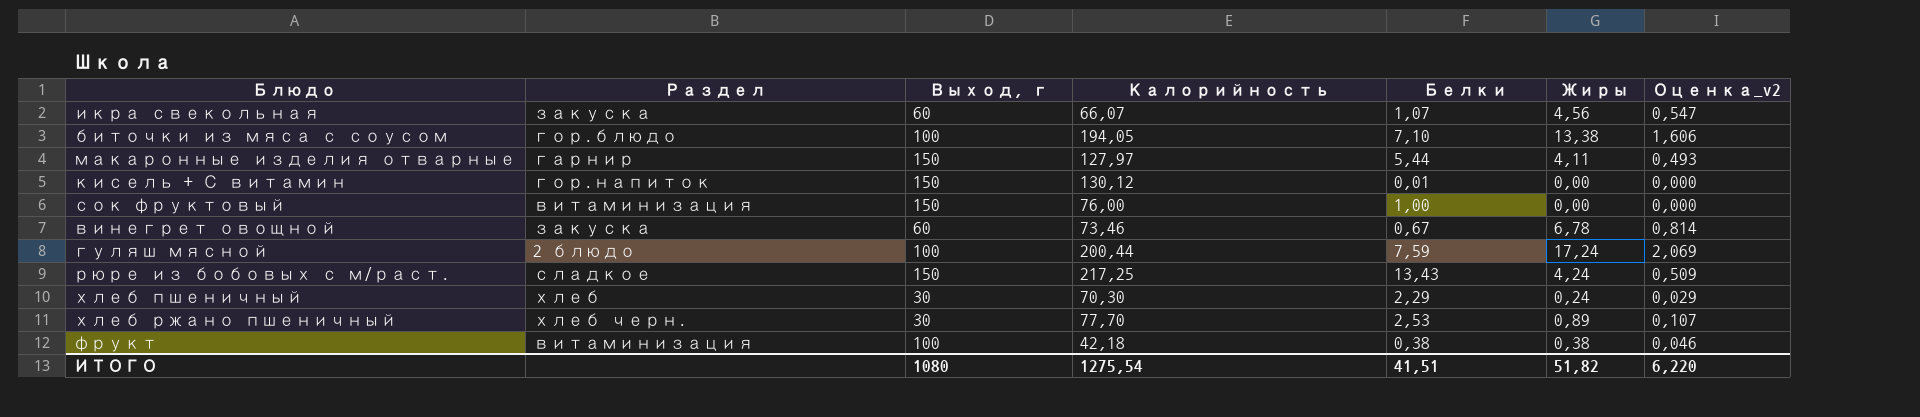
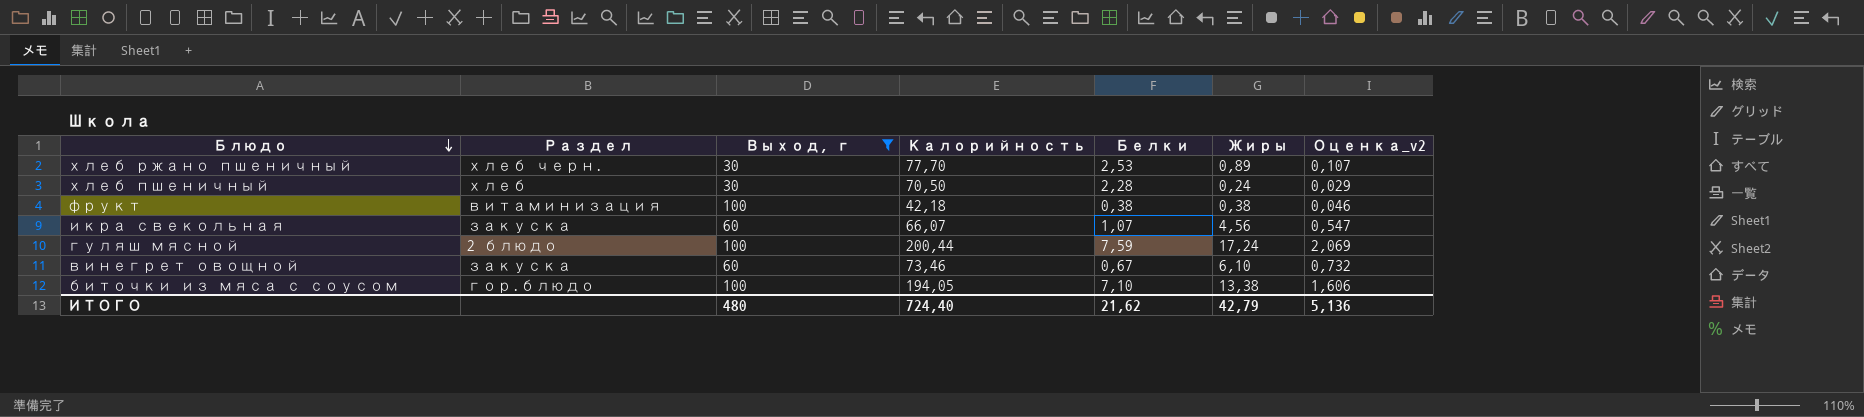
filter: none -> Выход, г != 150
row order: none -> Блюдо descending
хлеб пшеничный | Калорийность: 70,30 -> 70,50
хлеб пшеничный | Белки: 2,29 -> 2,28
винегрет овощной | Жиры: 6,78 -> 6,10
винегрет овощной | Оценка_v2: 0,814 -> 0,732
ИТОГО | Выход, г: 1080 -> 480
ИТОГО | Калорийность: 1275,54 -> 724,40
ИТОГО | Белки: 41,51 -> 21,62
ИТОГО | Жиры: 51,82 -> 42,79
ИТОГО | Оценка_v2: 6,220 -> 5,136

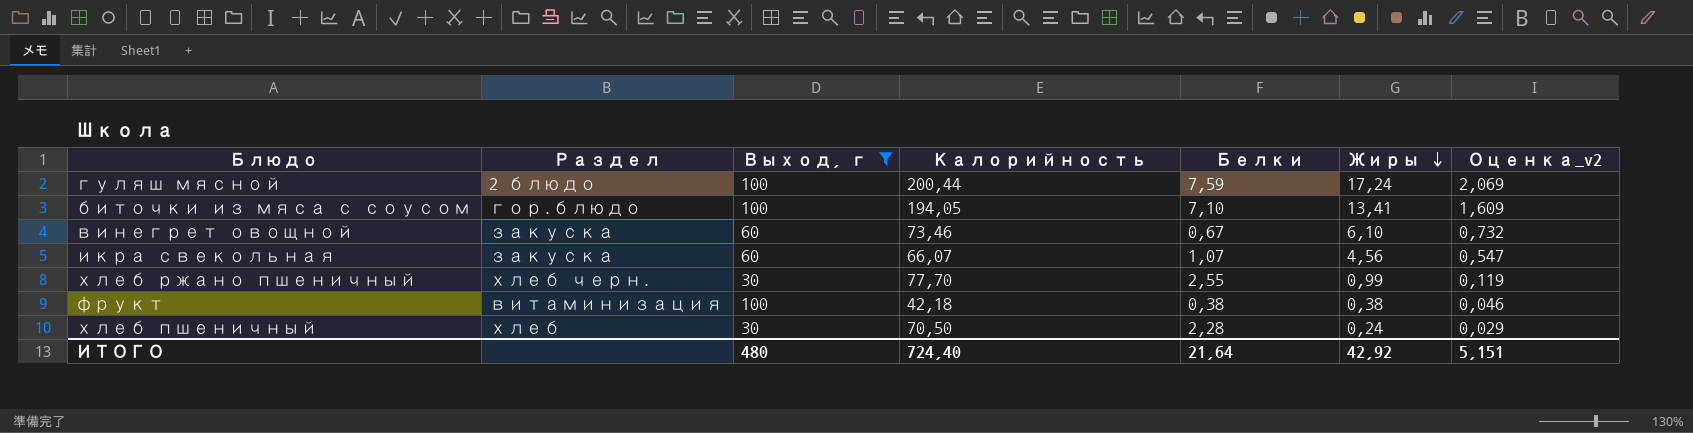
row order: Блюдо descending -> Жиры descending
биточки из мяса с соусом | Жиры: 13,38 -> 13,41
биточки из мяса с соусом | Оценка_v2: 1,606 -> 1,609
хлеб ржано пшеничный | Белки: 2,53 -> 2,55
хлеб ржано пшеничный | Жиры: 0,89 -> 0,99
хлеб ржано пшеничный | Оценка_v2: 0,107 -> 0,119
ИТОГО | Белки: 21,62 -> 21,64
ИТОГО | Жиры: 42,79 -> 42,92
ИТОГО | Оценка_v2: 5,136 -> 5,151

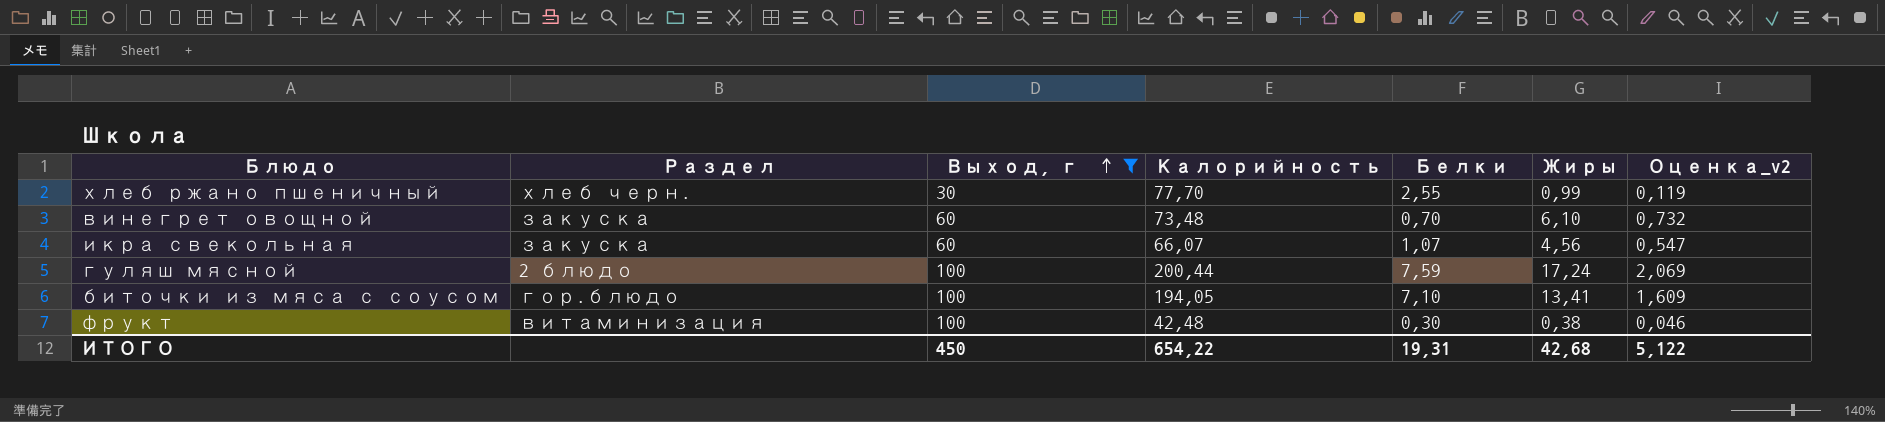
row order: Жиры descending -> Выход, г ascending
row хлеб пшеничный: хлеб | 30 | 70,50 | 2,28 | 0,24 | 0,029 -> none
винегрет овощной | Калорийность: 73,46 -> 73,48
винегрет овощной | Белки: 0,67 -> 0,70
фрукт | Калорийность: 42,18 -> 42,48
фрукт | Белки: 0,38 -> 0,30
ИТОГО | Выход, г: 480 -> 450
ИТОГО | Калорийность: 724,40 -> 654,22
ИТОГО | Белки: 21,64 -> 19,31
ИТОГО | Жиры: 42,92 -> 42,68
ИТОГО | Оценка_v2: 5,151 -> 5,122

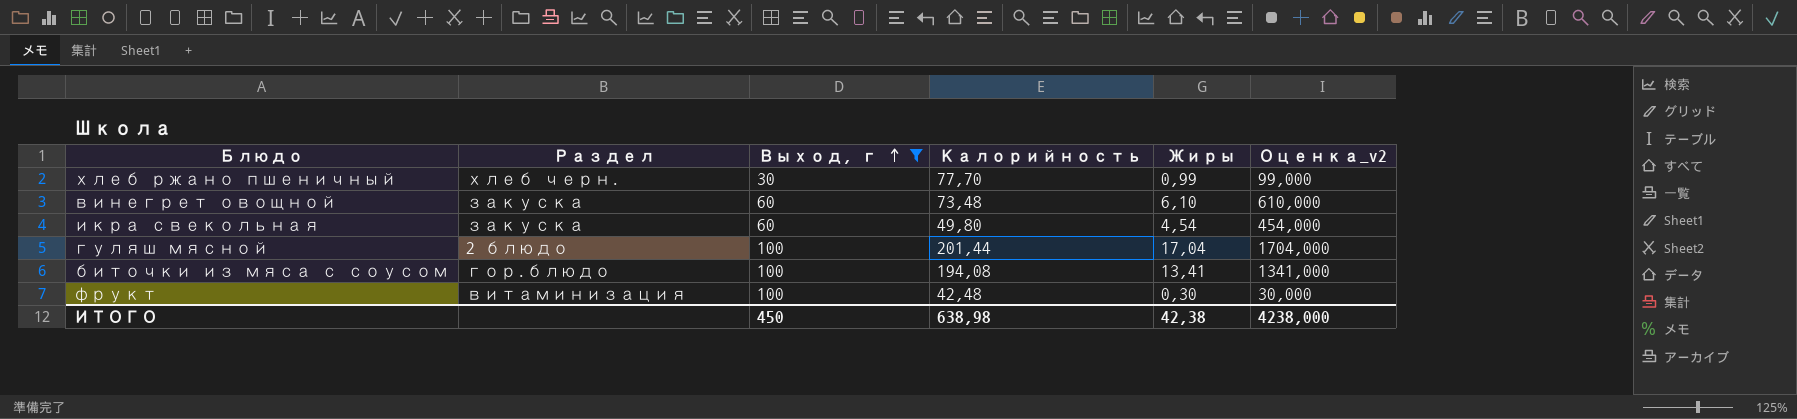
column Белки | position: 5 -> none
column Оценка_v2 | formula: [Жиры] * 0,12 -> [Жиры] * 100
икра свекольная | Калорийность: 66,07 -> 49,80
икра свекольная | Жиры: 4,56 -> 4,54
гуляш мясной | Калорийность: 200,44 -> 201,44
гуляш мясной | Жиры: 17,24 -> 17,04
биточки из мяса с соусом | Калорийность: 194,05 -> 194,08
фрукт | Жиры: 0,38 -> 0,30
ИТОГО | Калорийность: 654,22 -> 638,98
ИТОГО | Жиры: 42,68 -> 42,38
ИТОГО | Оценка_v2: 5,122 -> 4238,000

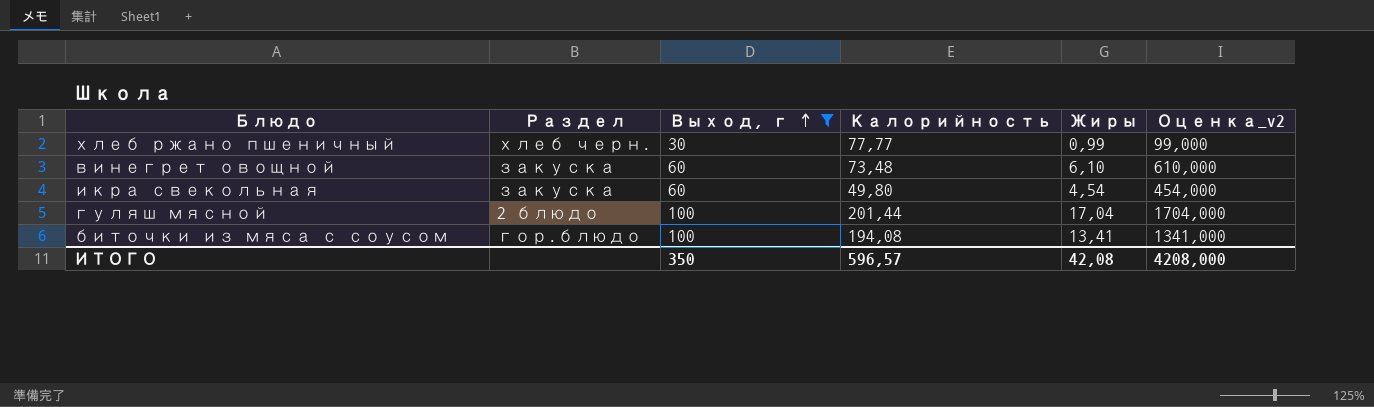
row фрукт: витаминизация | 100 | 42,48 | 0,30 | 30,000 -> none
хлеб ржано пшеничный | Калорийность: 77,70 -> 77,77
ИТОГО | Выход, г: 450 -> 350
ИТОГО | Калорийность: 638,98 -> 596,57
ИТОГО | Жиры: 42,38 -> 42,08
ИТОГО | Оценка_v2: 4238,000 -> 4208,000

